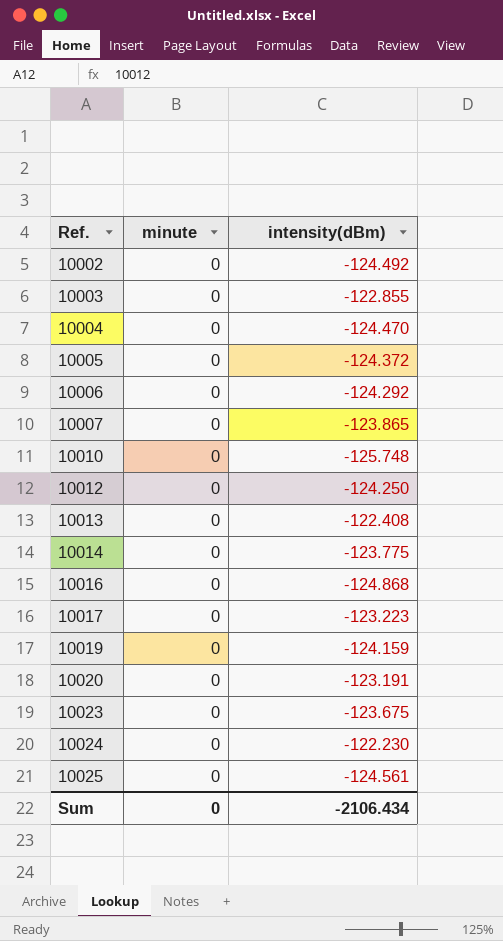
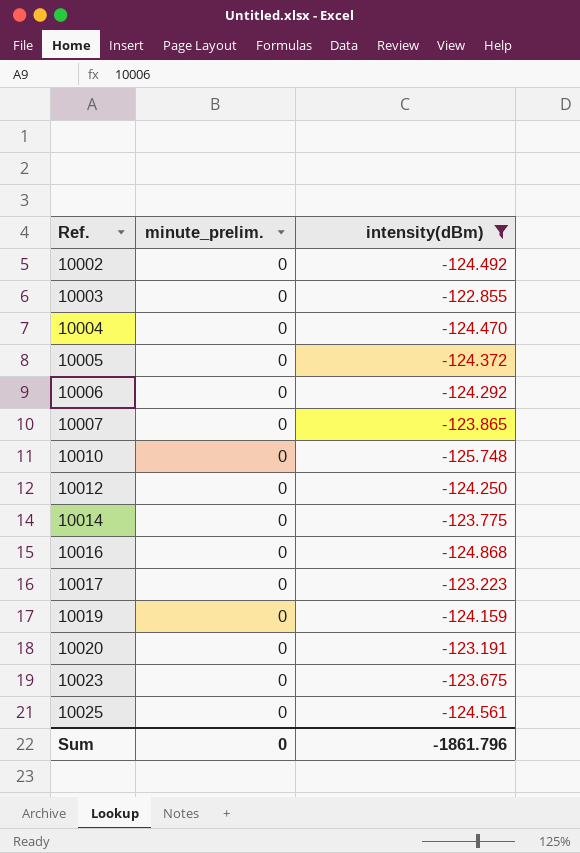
filter: none -> intensity(dBm) <= -122.855
column name: minute -> minute_prelim.
Sum | intensity(dBm): -2106.434 -> -1861.796

